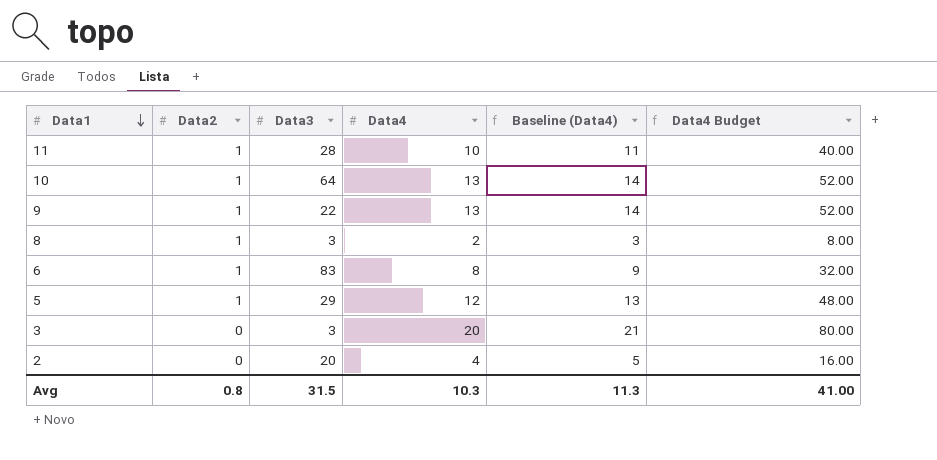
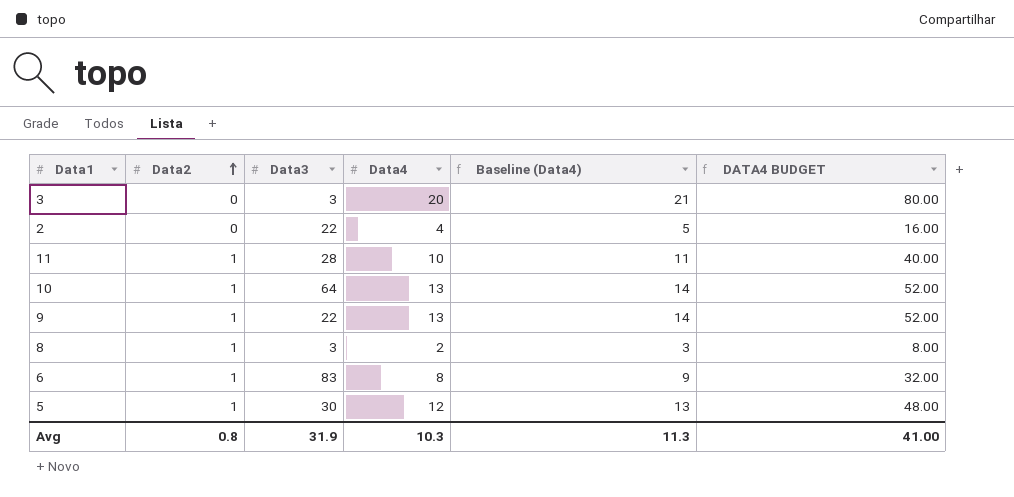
row order: Data1 descending -> Data2 ascending
column name: Data4 Budget -> DATA4 BUDGET
2 | Data3: 20 -> 22
5 | Data3: 29 -> 30
Avg | Data3: 31.5 -> 31.9

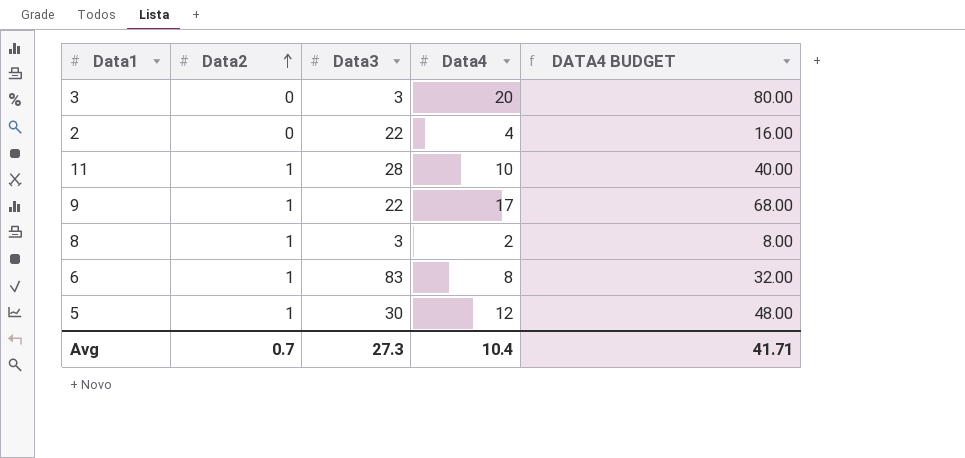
column Baseline (Data4) | formula: [Data4] + 1 -> none
row 10: 1 | 64 | 13 | 14 | 52.00 -> none
9 | Data4: 13 -> 17
9 | DATA4 BUDGET: 52.00 -> 68.00
Avg | Data2: 0.8 -> 0.7
Avg | Data3: 31.9 -> 27.3
Avg | Data4: 10.3 -> 10.4
Avg | DATA4 BUDGET: 41.00 -> 41.71

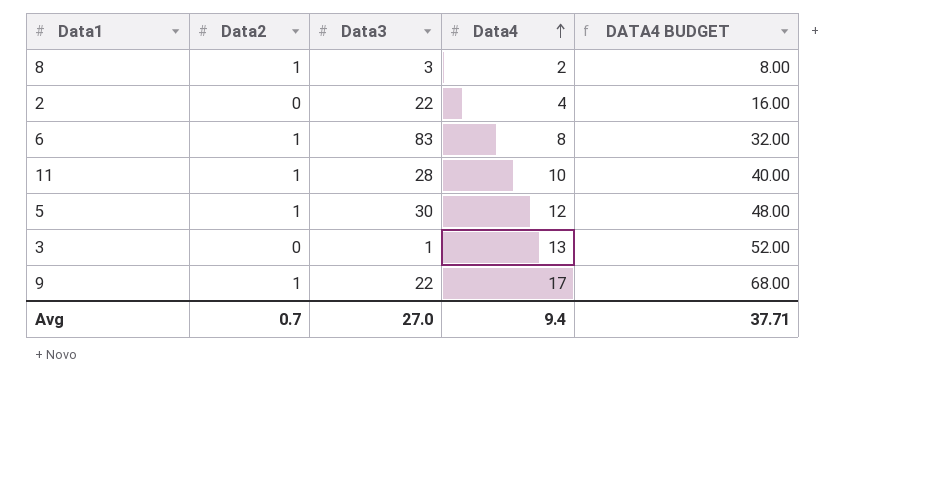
row order: Data2 ascending -> Data4 ascending
3 | Data3: 3 -> 1
3 | Data4: 20 -> 13
3 | DATA4 BUDGET: 80.00 -> 52.00
Avg | Data3: 27.3 -> 27.0
Avg | Data4: 10.4 -> 9.4
Avg | DATA4 BUDGET: 41.71 -> 37.71

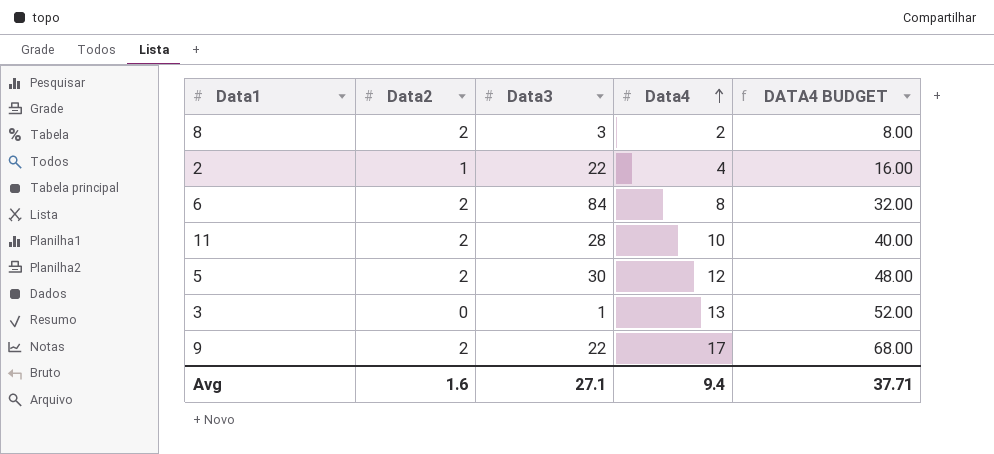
8 | Data2: 1 -> 2
2 | Data2: 0 -> 1
6 | Data2: 1 -> 2
6 | Data3: 83 -> 84
11 | Data2: 1 -> 2
5 | Data2: 1 -> 2
9 | Data2: 1 -> 2
Avg | Data2: 0.7 -> 1.6
Avg | Data3: 27.0 -> 27.1

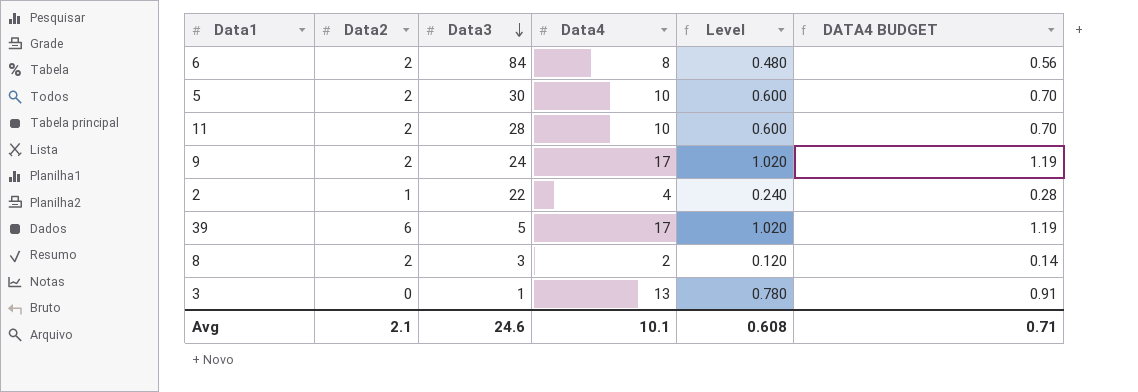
row order: Data4 ascending -> Data3 descending
column Level | formula: none -> [Data4] * 0.06
column DATA4 BUDGET | formula: [Data4] * 4 -> [Data4] * 0.07
5 | Data4: 12 -> 10
9 | Data3: 22 -> 24
row 39: none -> 6 | 5 | 17 | 1.020 | 1.19
Avg | Data2: 1.6 -> 2.1
Avg | Data3: 27.1 -> 24.6
Avg | Data4: 9.4 -> 10.1
Avg | DATA4 BUDGET: 37.71 -> 0.71

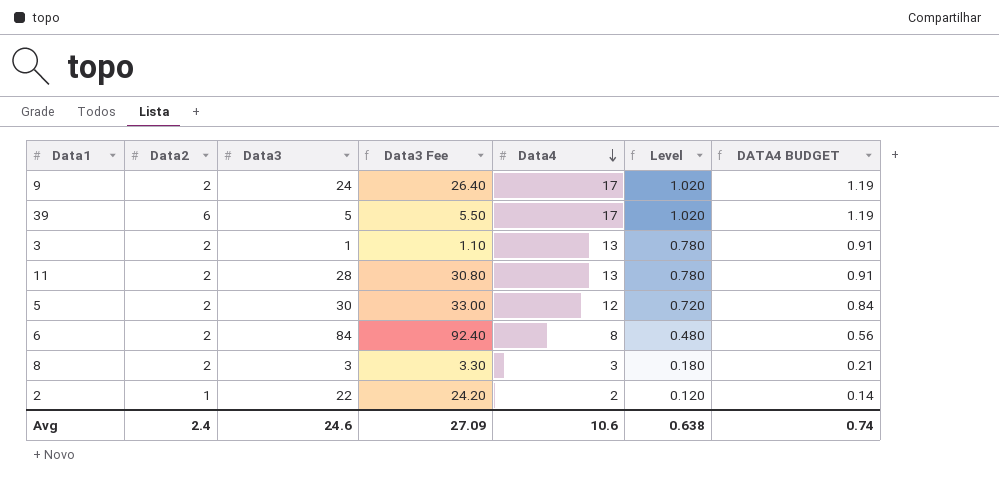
row order: Data3 descending -> Data4 descending
column Data3 Fee | formula: none -> [Data3] * 1.1
3 | Data2: 0 -> 2
11 | Data4: 10 -> 13
11 | Level: 0.600 -> 0.780
11 | DATA4 BUDGET: 0.70 -> 0.91
5 | Data4: 10 -> 12
5 | Level: 0.600 -> 0.720
5 | DATA4 BUDGET: 0.70 -> 0.84
8 | Data4: 2 -> 3
8 | Level: 0.120 -> 0.180
8 | DATA4 BUDGET: 0.14 -> 0.21
2 | Data4: 4 -> 2
2 | Level: 0.240 -> 0.120
2 | DATA4 BUDGET: 0.28 -> 0.14
Avg | Data2: 2.1 -> 2.4
Avg | Data4: 10.1 -> 10.6
Avg | Level: 0.608 -> 0.638
Avg | DATA4 BUDGET: 0.71 -> 0.74

